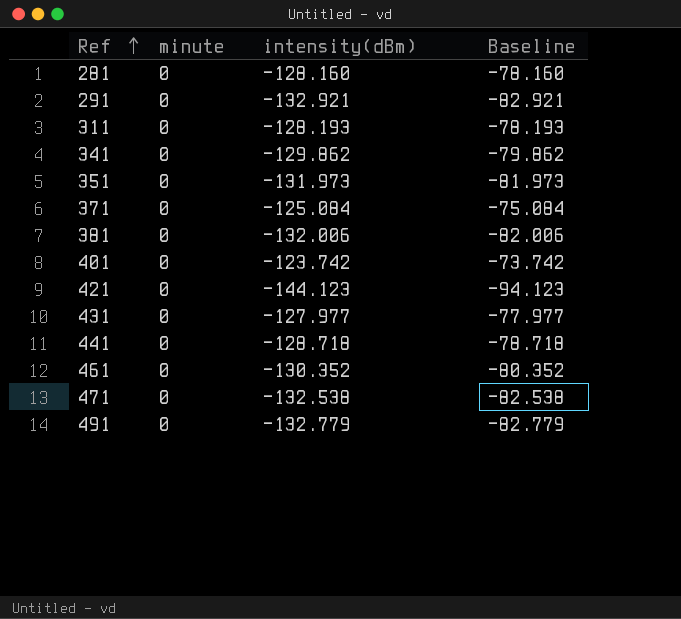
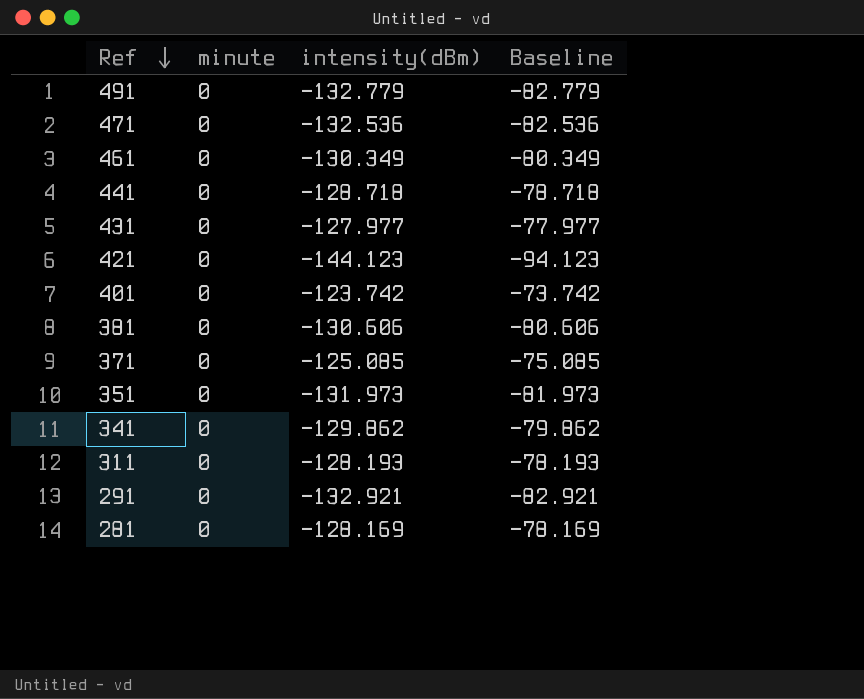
row order: Ref ascending -> Ref descending
471 | intensity(dBm): -132.538 -> -132.536
471 | Baseline: -82.538 -> -82.536
461 | intensity(dBm): -130.352 -> -130.349
461 | Baseline: -80.352 -> -80.349
381 | intensity(dBm): -132.006 -> -130.606
381 | Baseline: -82.006 -> -80.606
371 | intensity(dBm): -125.084 -> -125.085
371 | Baseline: -75.084 -> -75.085
281 | intensity(dBm): -128.160 -> -128.169
281 | Baseline: -78.160 -> -78.169

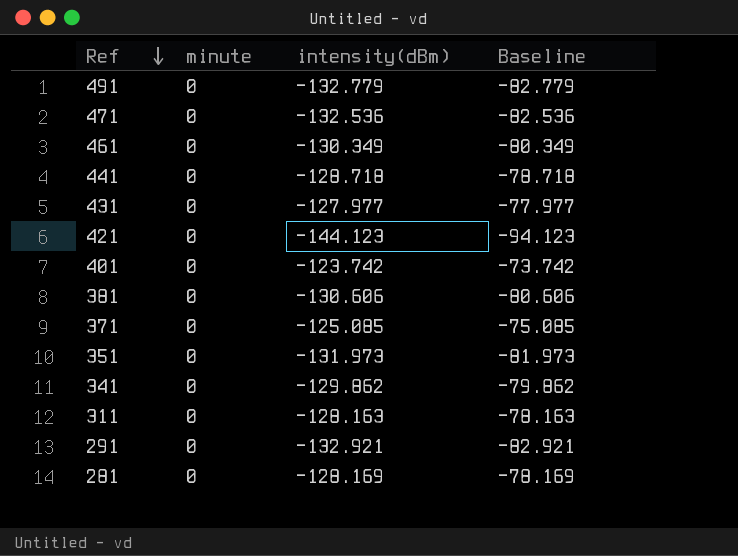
311 | intensity(dBm): -128.193 -> -128.163
311 | Baseline: -78.193 -> -78.163

